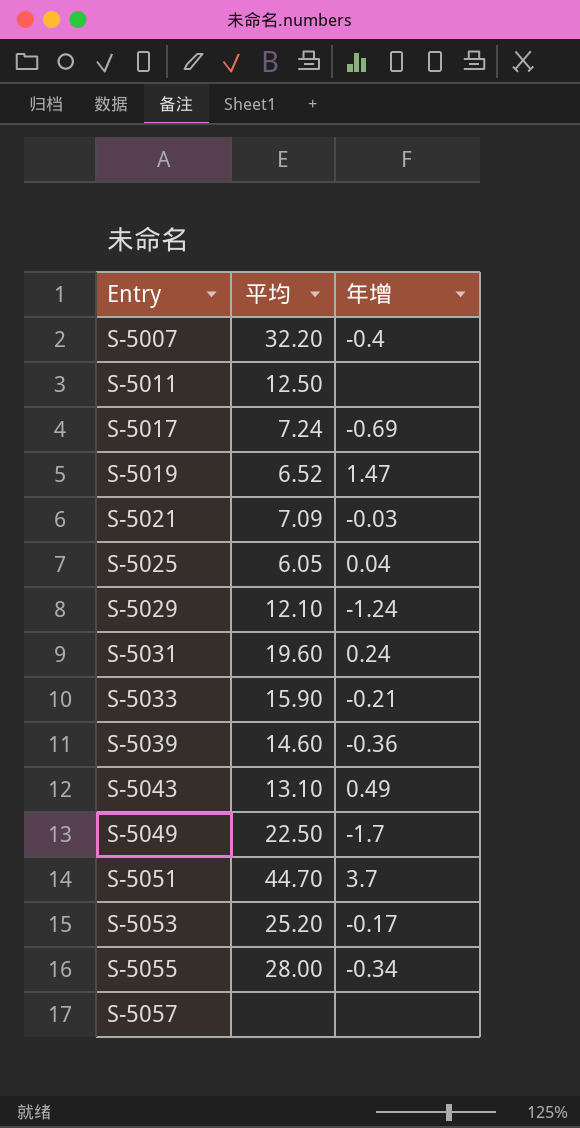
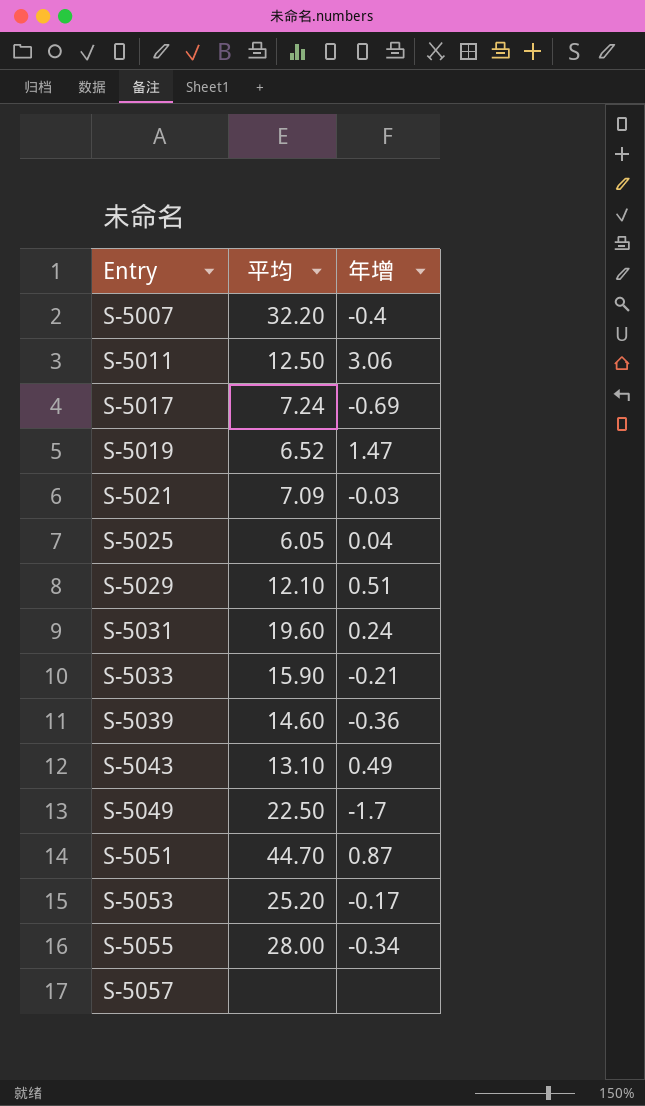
S-5011 | 年增: none -> 3.06
S-5029 | 年增: -1.24 -> 0.51
S-5051 | 年增: 3.7 -> 0.87

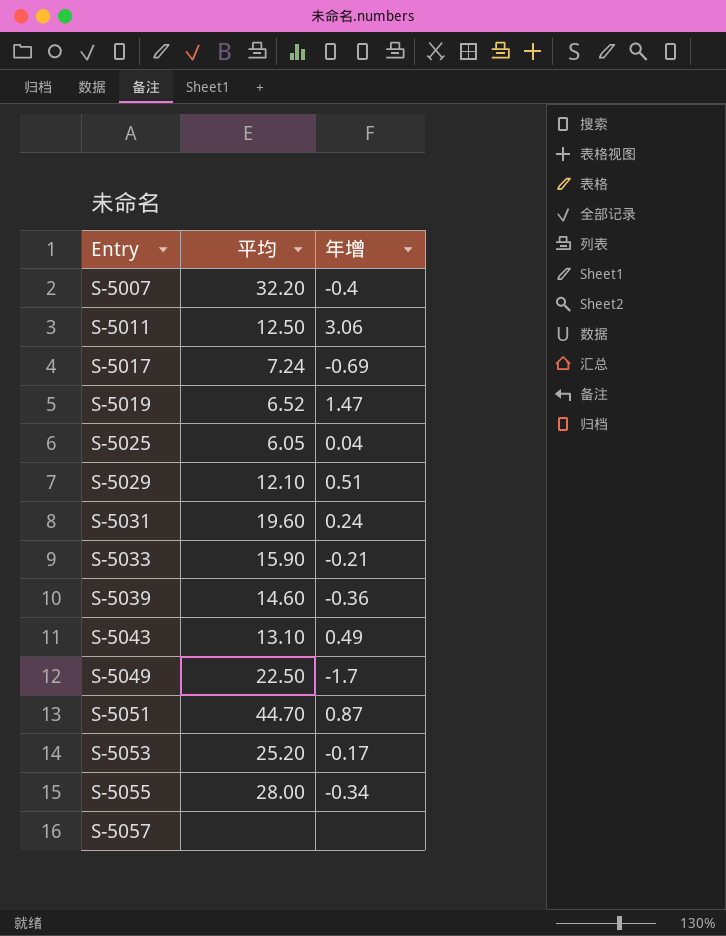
row S-5021: 7.09 | -0.03 -> none

